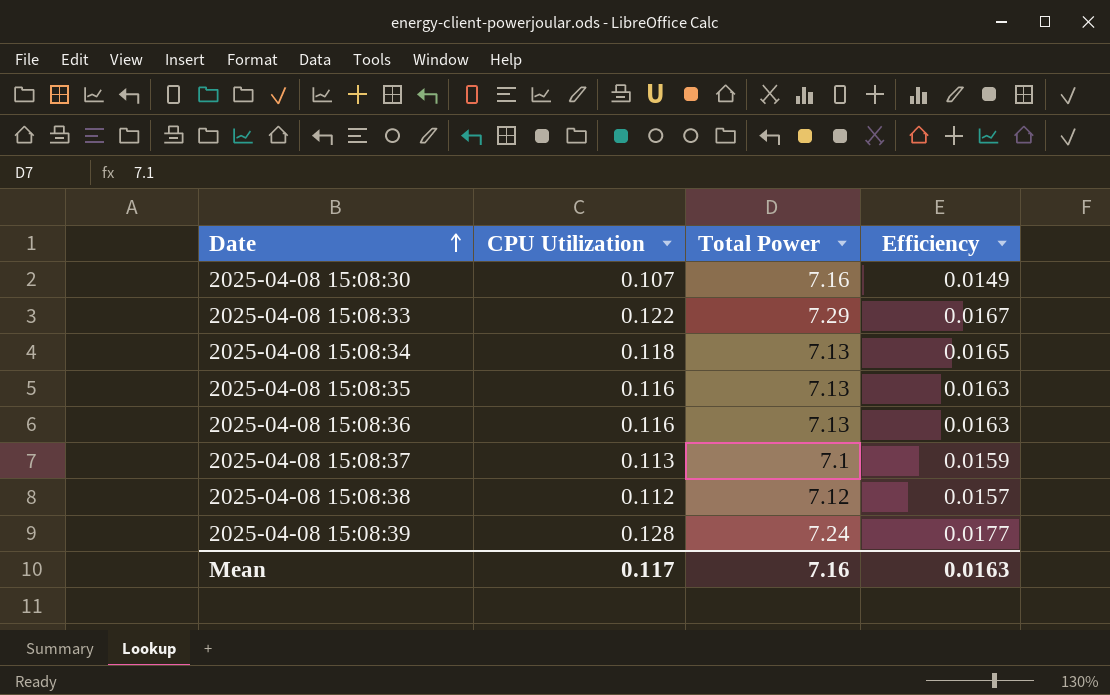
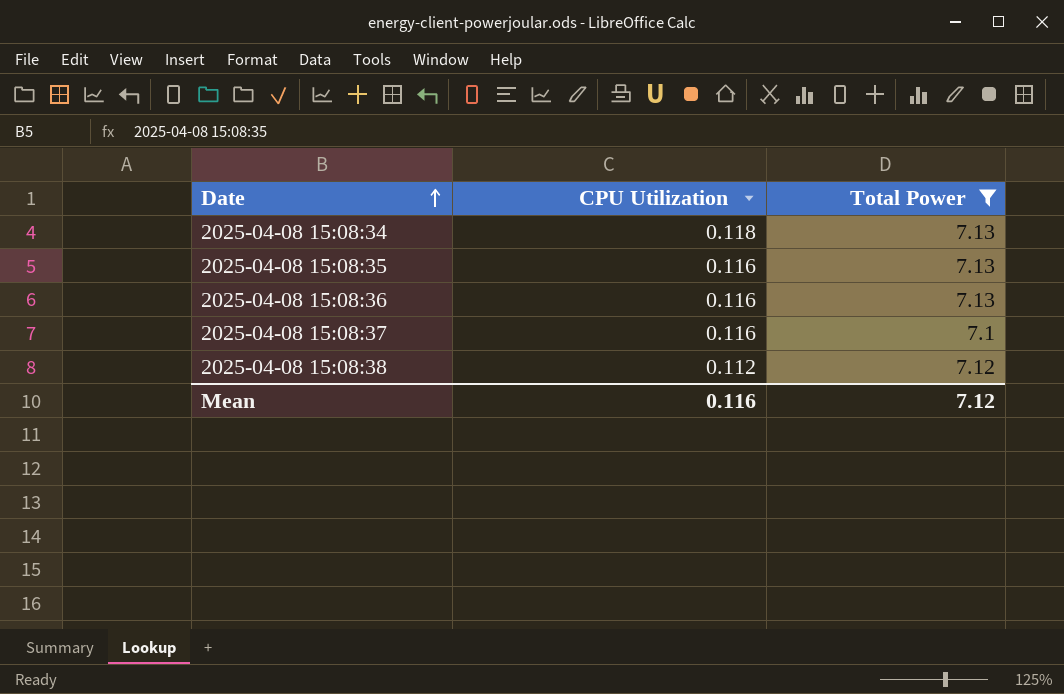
filter: none -> Total Power <= 7.13
column Efficiency | formula: [CPU Utilization] / [Total Power] -> none
2025-04-08 15:08:37 | CPU Utilization: 0.113 -> 0.116
Mean | CPU Utilization: 0.117 -> 0.116
Mean | Total Power: 7.16 -> 7.12

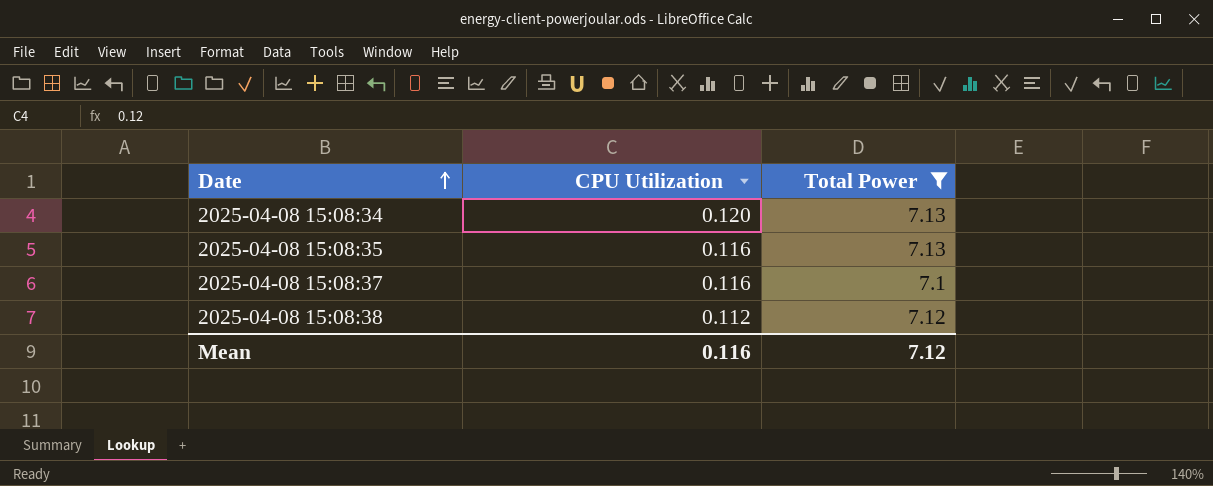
row 2025-04-08 15:08:36: 0.116 | 7.13 -> none
2025-04-08 15:08:34 | CPU Utilization: 0.118 -> 0.120

